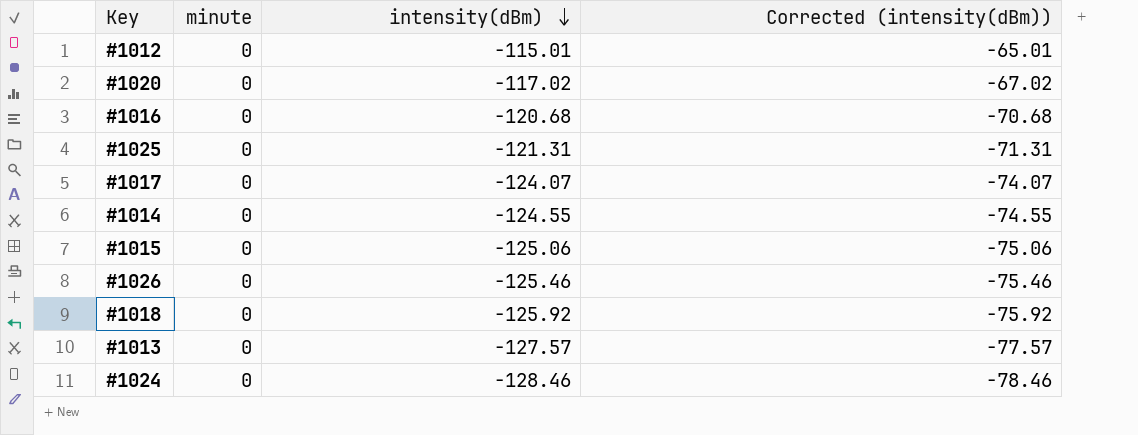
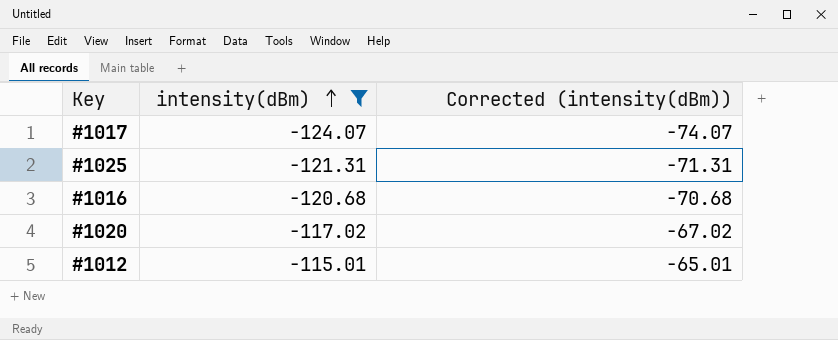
filter: none -> intensity(dBm) >= -124.07
row order: intensity(dBm) descending -> intensity(dBm) ascending
column minute | position: 2 -> none

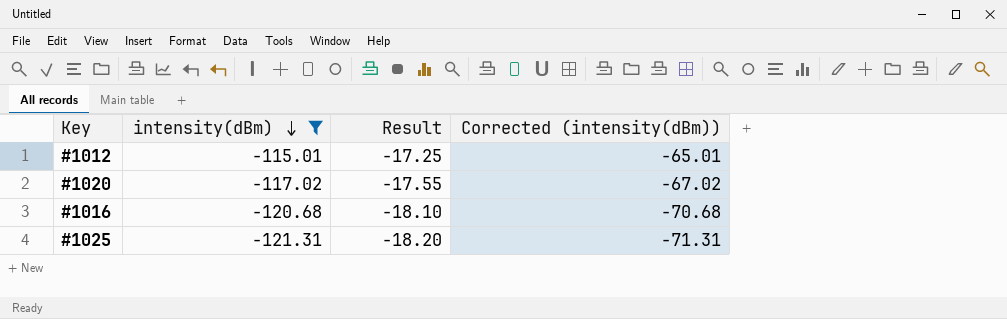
row order: intensity(dBm) ascending -> intensity(dBm) descending
column Result | formula: none -> [intensity(dBm)] * 0.15
row #1017: -124.07 | -74.07 -> none

